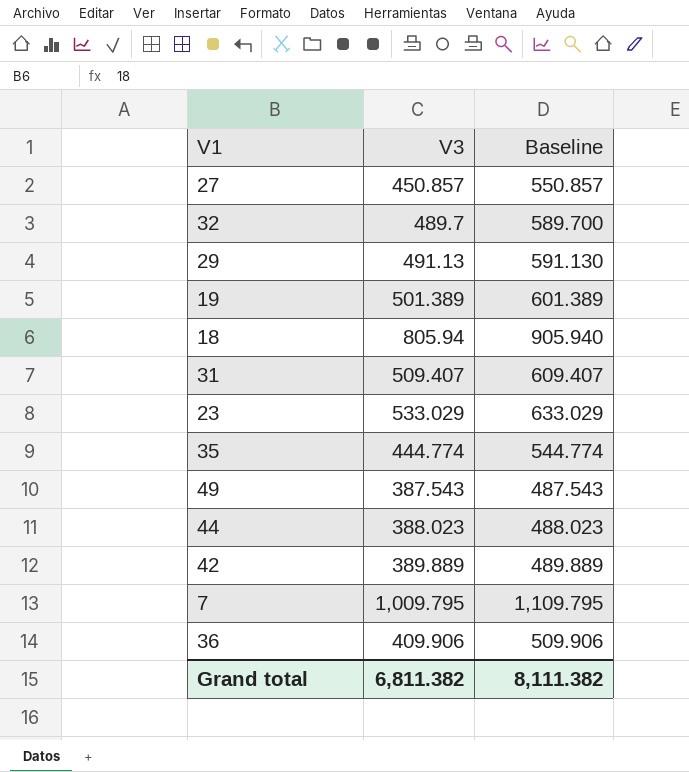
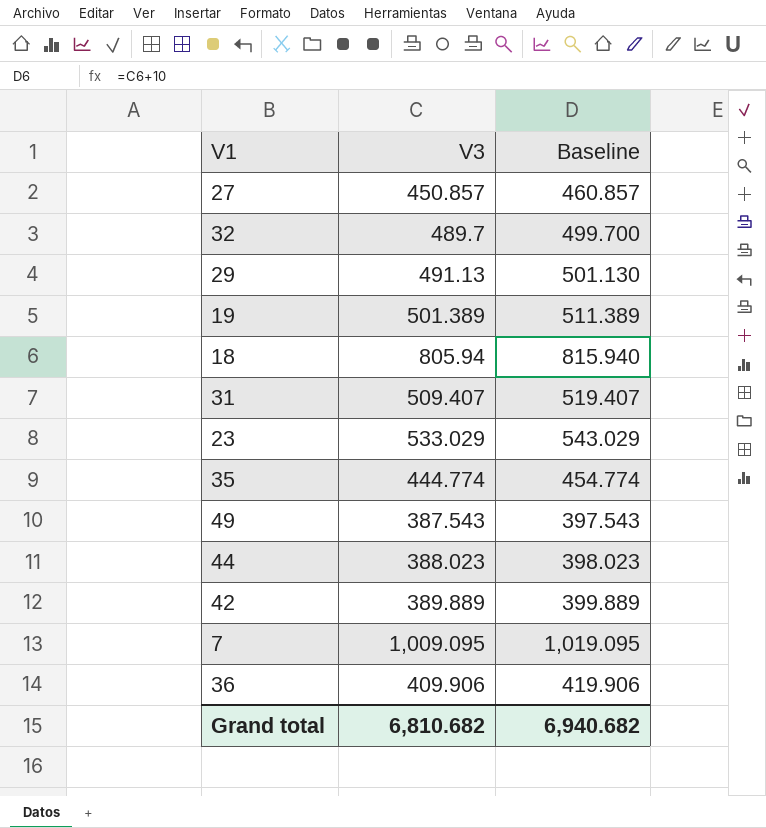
column Baseline | formula: [V3] + 100 -> [V3] + 10
7 | V3: 1,009.795 -> 1,009.095
Grand total | V3: 6,811.382 -> 6,810.682
Grand total | Baseline: 8,111.382 -> 6,940.682

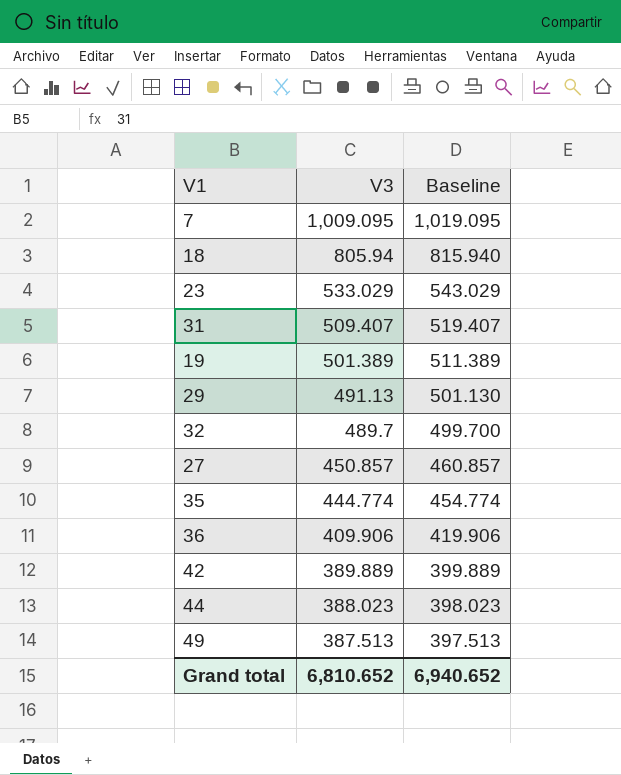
row order: none -> V3 descending
49 | V3: 387.543 -> 387.513
49 | Baseline: 397.543 -> 397.513
Grand total | V3: 6,810.682 -> 6,810.652
Grand total | Baseline: 6,940.682 -> 6,940.652

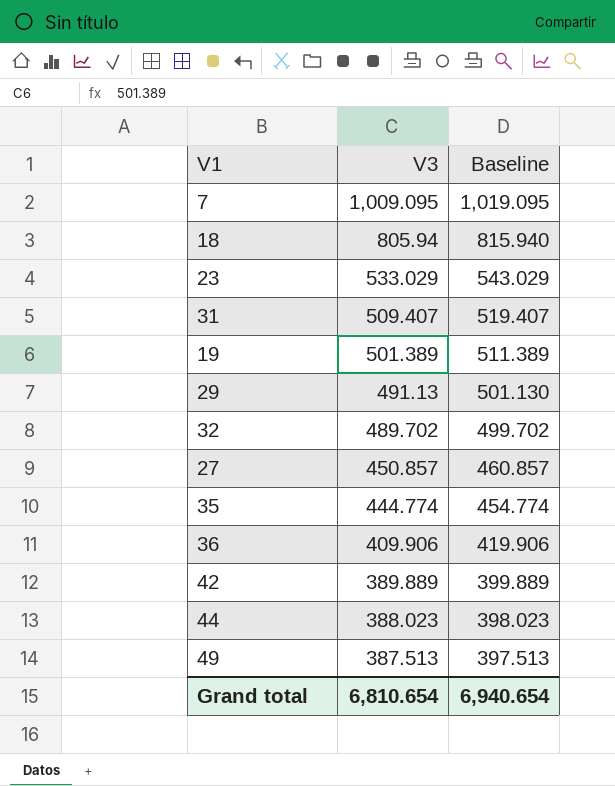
32 | V3: 489.7 -> 489.702
32 | Baseline: 499.700 -> 499.702
Grand total | V3: 6,810.652 -> 6,810.654
Grand total | Baseline: 6,940.652 -> 6,940.654

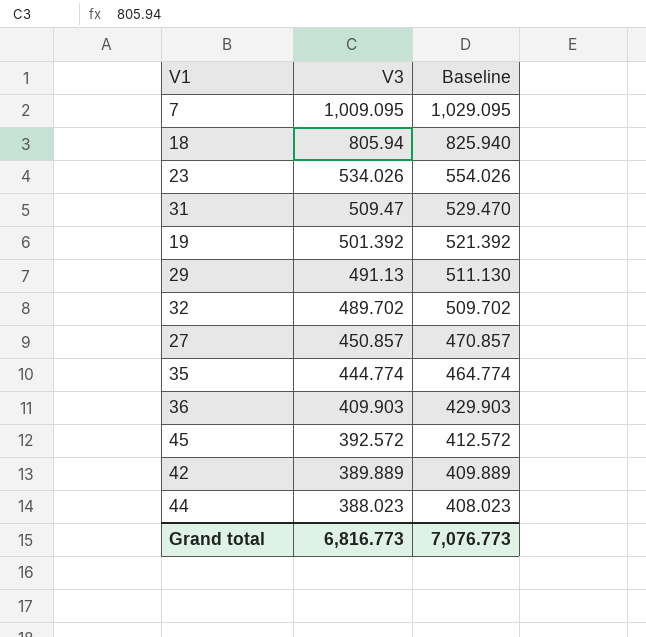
column Baseline | formula: [V3] + 10 -> [V3] + 20
row 49: 387.513 | 397.513 -> none
23 | V3: 533.029 -> 534.026
31 | V3: 509.407 -> 509.47
19 | V3: 501.389 -> 501.392
36 | V3: 409.906 -> 409.903
row 45: none -> 392.572 | 412.572
Grand total | V3: 6,810.654 -> 6,816.773
Grand total | Baseline: 6,940.654 -> 7,076.773

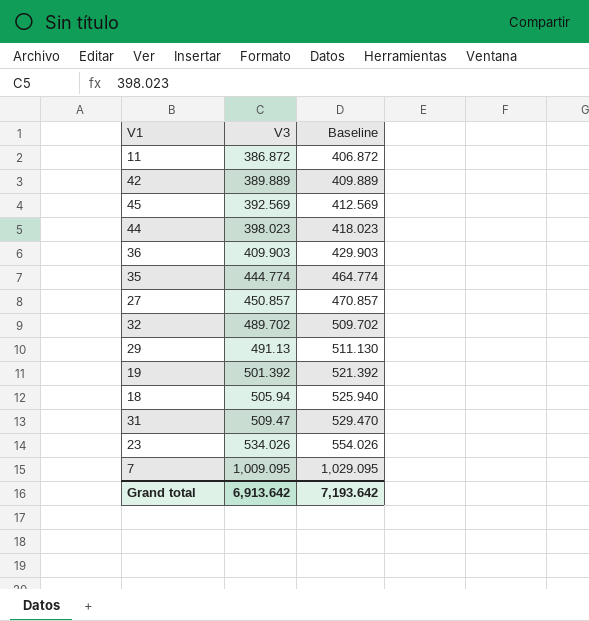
row order: V3 descending -> V3 ascending
row 11: none -> 386.872 | 406.872
45 | V3: 392.572 -> 392.569
45 | Baseline: 412.572 -> 412.569
44 | V3: 388.023 -> 398.023
44 | Baseline: 408.023 -> 418.023
18 | V3: 805.94 -> 505.94
18 | Baseline: 825.940 -> 525.940
Grand total | V3: 6,816.773 -> 6,913.642
Grand total | Baseline: 7,076.773 -> 7,193.642

